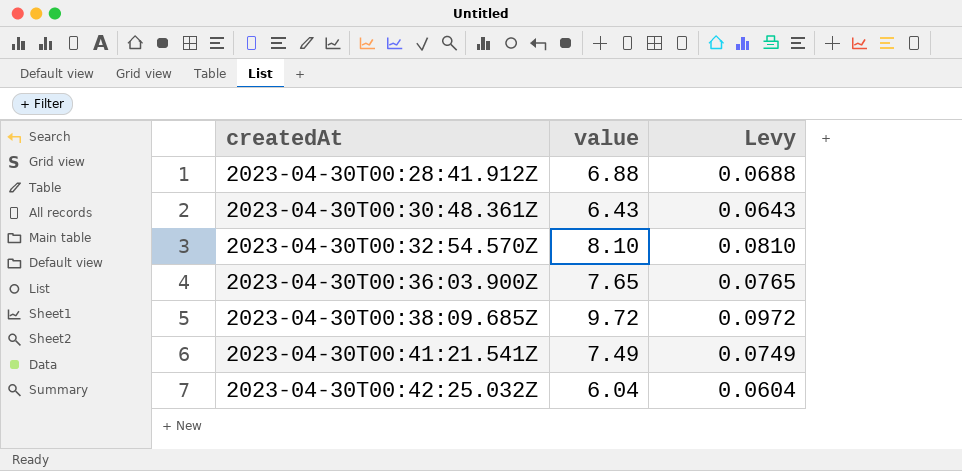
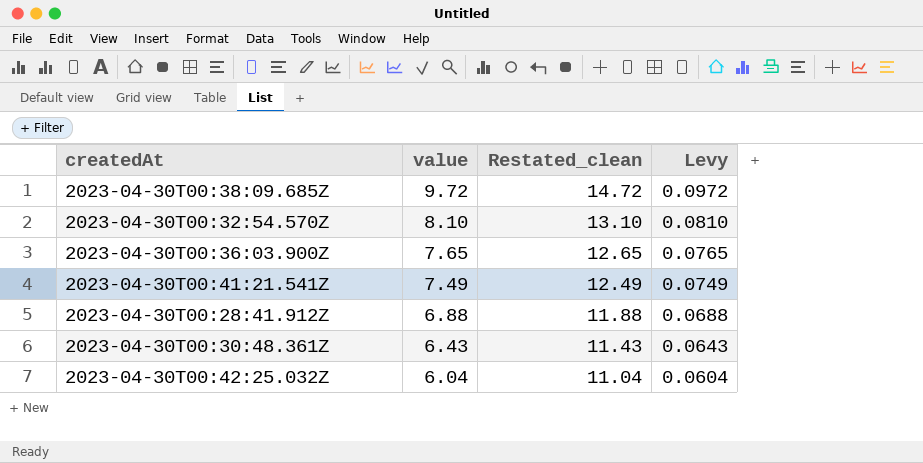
row order: createdAt ascending -> value descending
column Restated_clean | formula: none -> [value] + 5

